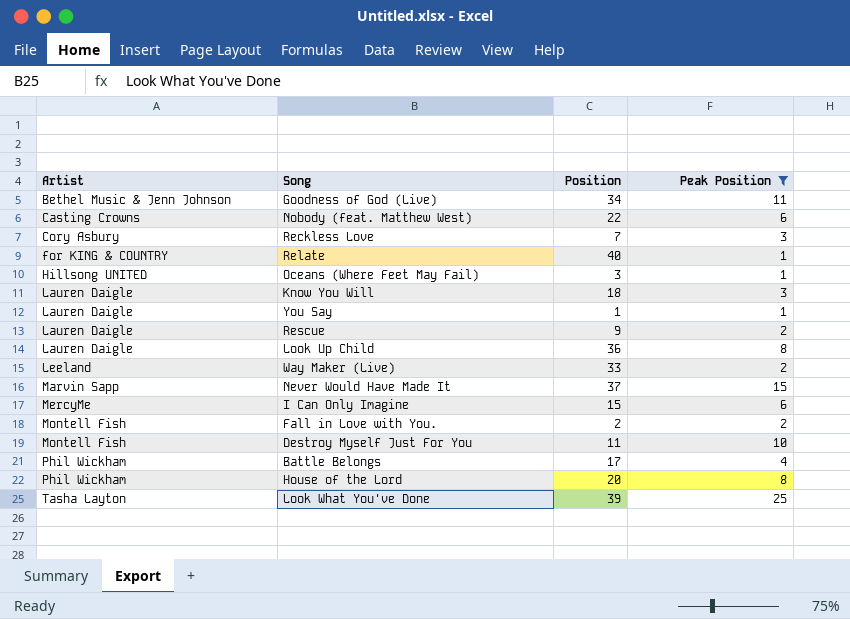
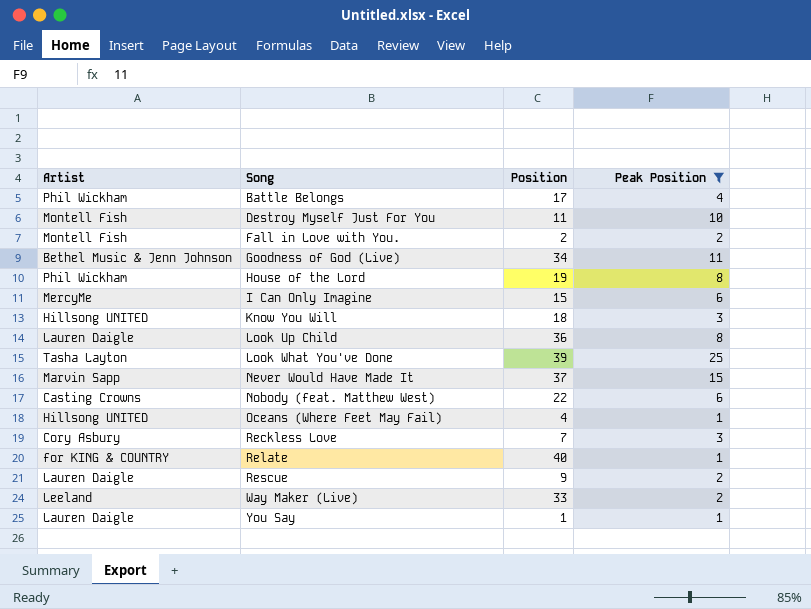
row order: Artist ascending -> Song ascending
House of the Lord | Position: 20 -> 19
Know You Will | Artist: Lauren Daigle -> Hillsong UNITED
Oceans (Where Feet May Fail) | Position: 3 -> 4

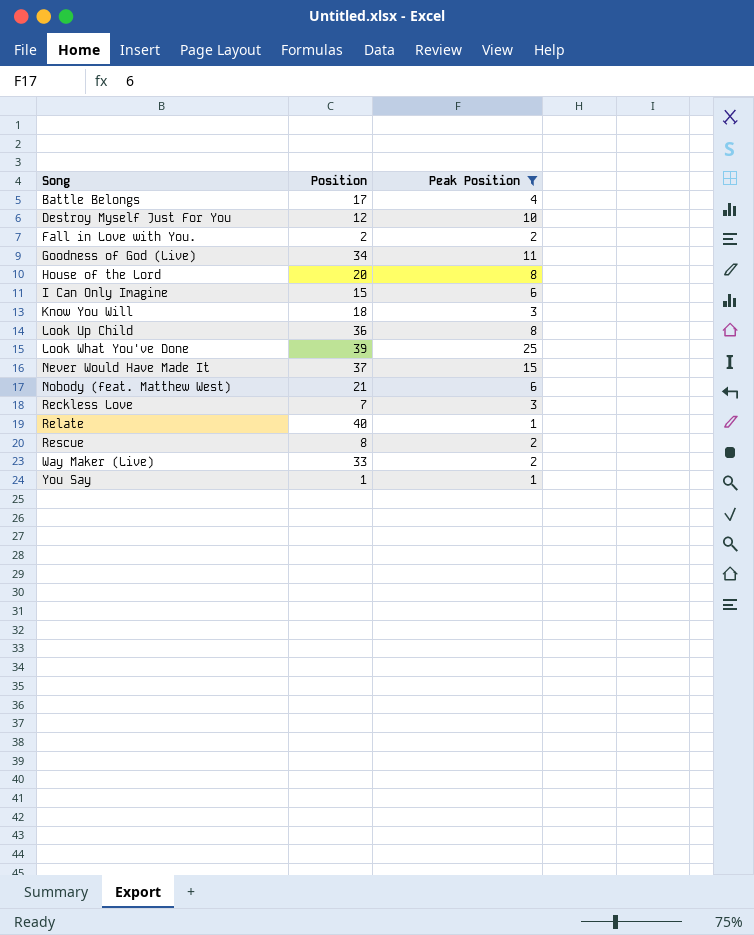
column Artist | position: 1 -> none
row Oceans (Where Feet May Fail): Hillsong UNITED | 4 | 1 -> none
Destroy Myself Just For You | Position: 11 -> 12
House of the Lord | Position: 19 -> 20
Nobody (feat. Matthew West) | Position: 22 -> 21
Rescue | Position: 9 -> 8

